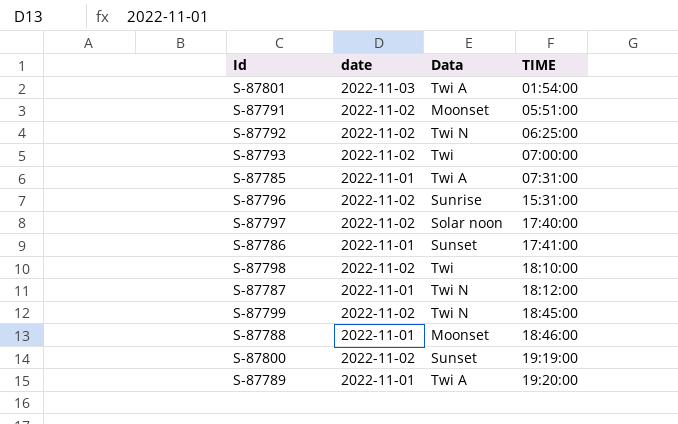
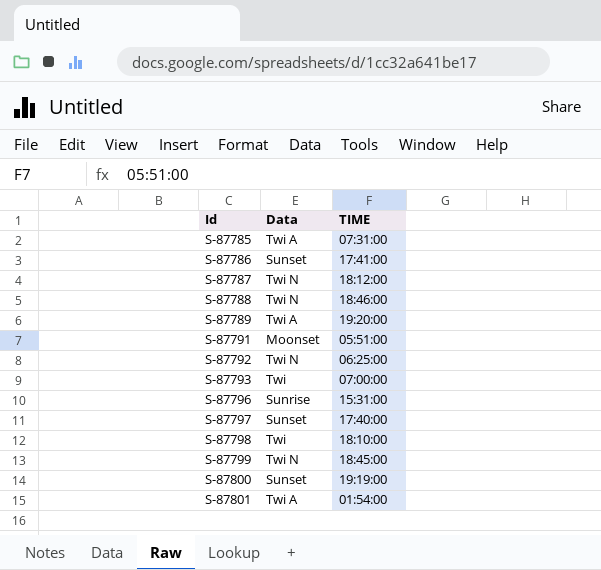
row order: TIME ascending -> Id ascending
column date | position: 2 -> none
S-87788 | Data: Moonset -> Twi N
S-87797 | Data: Solar noon -> Sunset

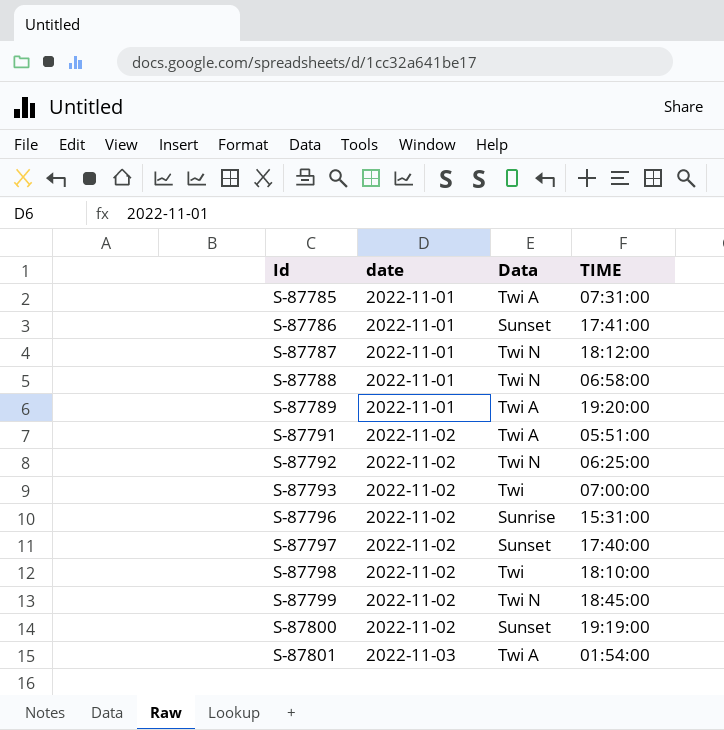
column date | position: none -> 2
S-87788 | TIME: 18:46:00 -> 06:58:00
S-87791 | Data: Moonset -> Twi A

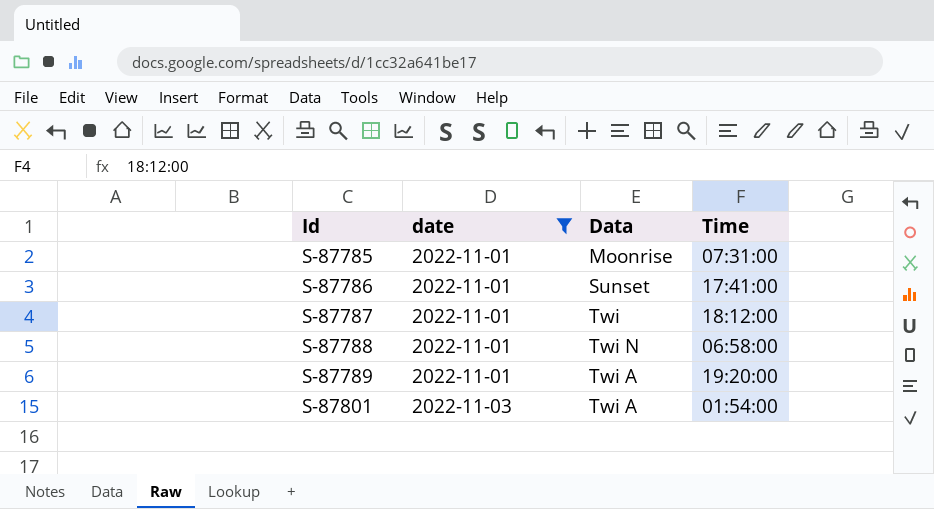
filter: none -> date != 2022-11-02
column name: TIME -> Time
S-87785 | Data: Twi A -> Moonrise
S-87787 | Data: Twi N -> Twi

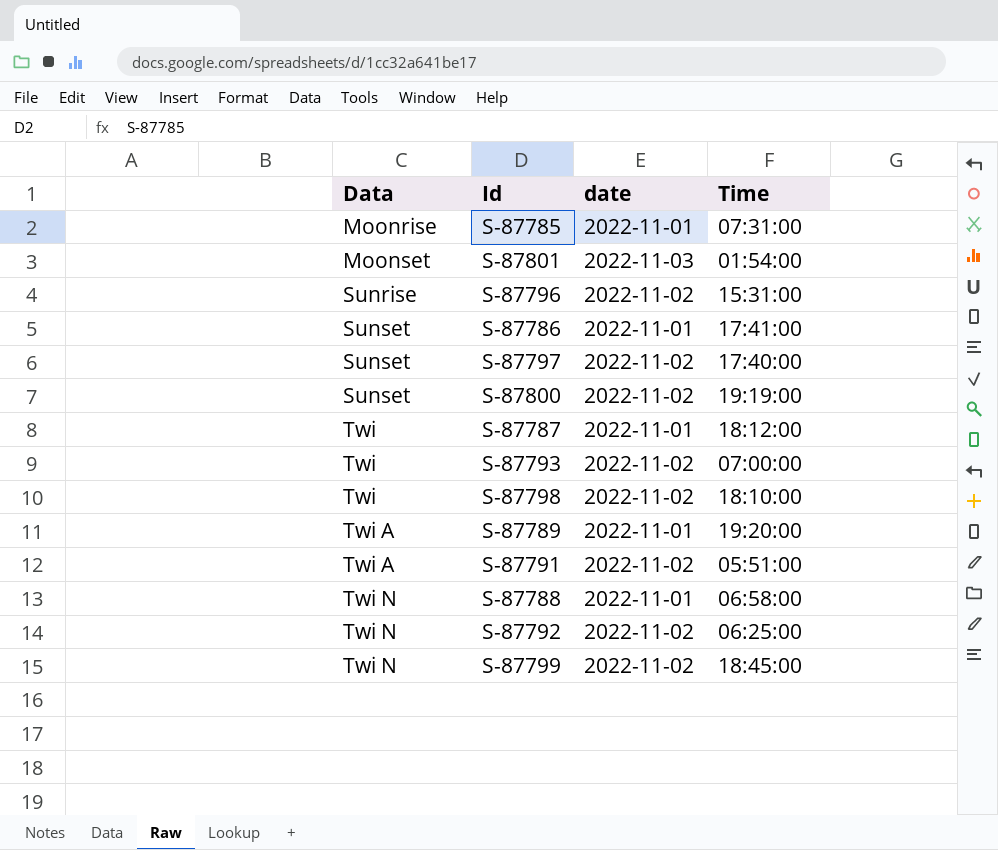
filter: date != 2022-11-02 -> none
row order: Id ascending -> Data ascending
column Data | position: 3 -> 1
S-87801 | Data: Twi A -> Moonset

